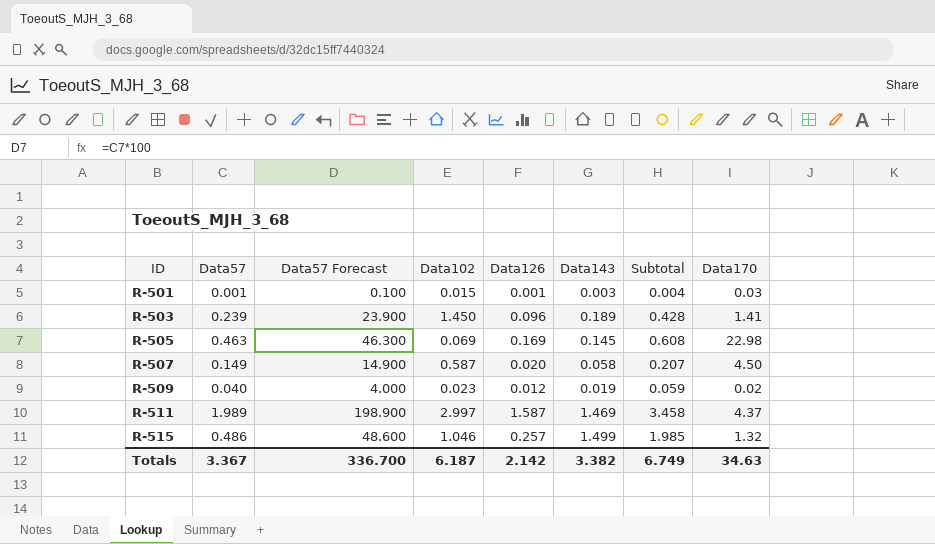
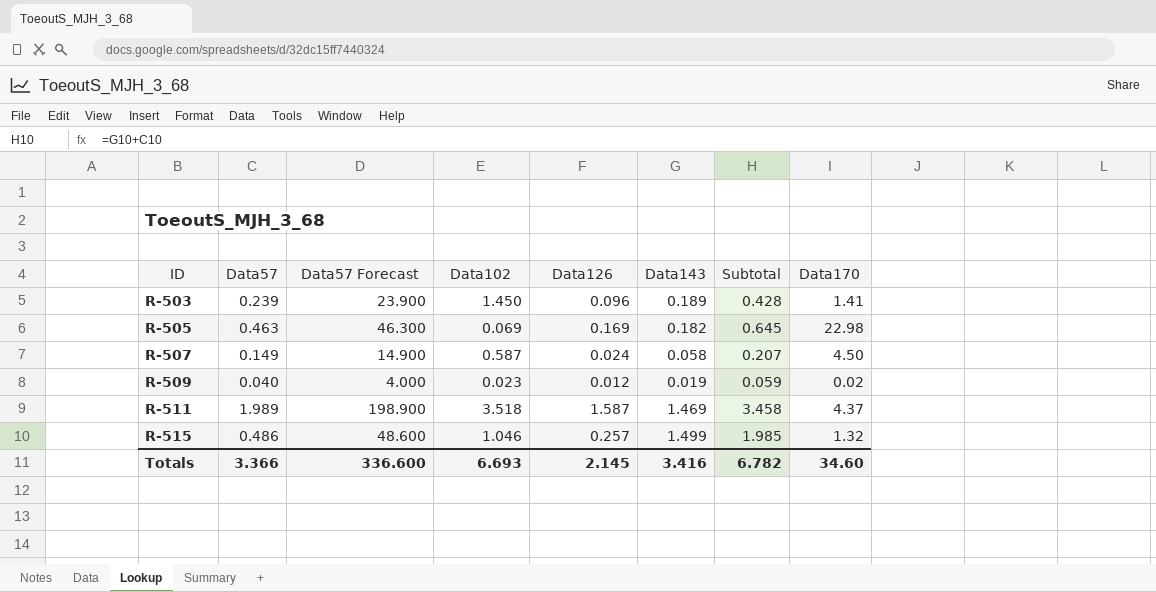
row R-501: 0.001 | 0.100 | 0.015 | 0.001 | 0.003 | 0.004 | 0.03 -> none
R-505 | Data143: 0.145 -> 0.182
R-505 | Subtotal: 0.608 -> 0.645
R-507 | Data126: 0.020 -> 0.024
R-511 | Data102: 2.997 -> 3.518
Totals | Data57: 3.367 -> 3.366
Totals | Data57 Forecast: 336.700 -> 336.600
Totals | Data102: 6.187 -> 6.693
Totals | Data126: 2.142 -> 2.145
Totals | Data143: 3.382 -> 3.416
Totals | Subtotal: 6.749 -> 6.782
Totals | Data170: 34.63 -> 34.60

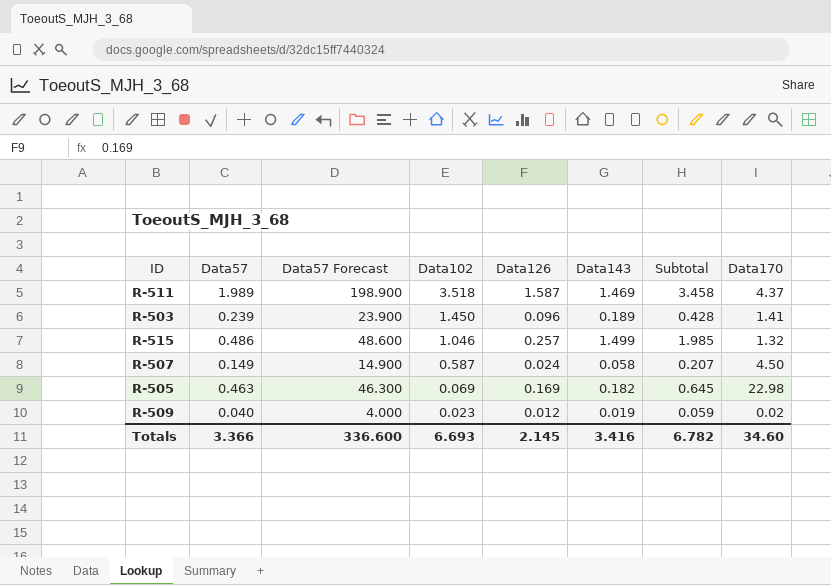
row order: ID ascending -> Data102 descending

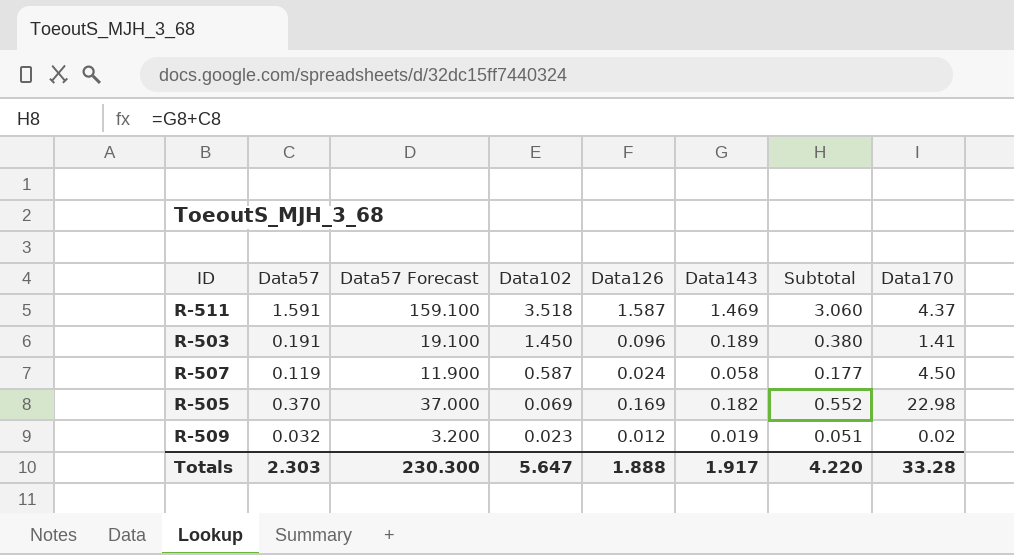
row R-515: 0.486 | 48.600 | 1.046 | 0.257 | 1.499 | 1.985 | 1.32 -> none
R-511 | Data57: 1.989 -> 1.591
R-511 | Data57 Forecast: 198.900 -> 159.100
R-511 | Subtotal: 3.458 -> 3.060
R-503 | Data57: 0.239 -> 0.191
R-503 | Data57 Forecast: 23.900 -> 19.100
R-503 | Subtotal: 0.428 -> 0.380
R-507 | Data57: 0.149 -> 0.119
R-507 | Data57 Forecast: 14.900 -> 11.900
R-507 | Subtotal: 0.207 -> 0.177
R-505 | Data57: 0.463 -> 0.370
R-505 | Data57 Forecast: 46.300 -> 37.000
R-505 | Subtotal: 0.645 -> 0.552
R-509 | Data57: 0.040 -> 0.032
R-509 | Data57 Forecast: 4.000 -> 3.200
R-509 | Subtotal: 0.059 -> 0.051
Totals | Data57: 3.366 -> 2.303
Totals | Data57 Forecast: 336.600 -> 230.300
Totals | Data102: 6.693 -> 5.647
Totals | Data126: 2.145 -> 1.888
Totals | Data143: 3.416 -> 1.917
Totals | Subtotal: 6.782 -> 4.220
Totals | Data170: 34.60 -> 33.28

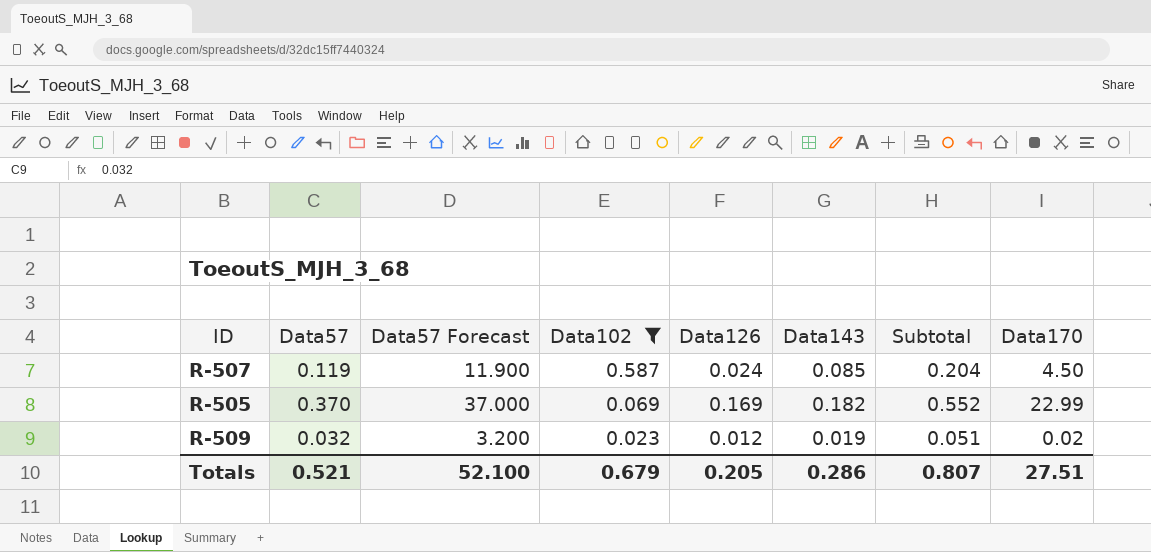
filter: none -> Data102 <= 0.587
R-507 | Data143: 0.058 -> 0.085
R-507 | Subtotal: 0.177 -> 0.204
R-505 | Data170: 22.98 -> 22.99
Totals | Data57: 2.303 -> 0.521
Totals | Data57 Forecast: 230.300 -> 52.100
Totals | Data102: 5.647 -> 0.679
Totals | Data126: 1.888 -> 0.205
Totals | Data143: 1.917 -> 0.286
Totals | Subtotal: 4.220 -> 0.807
Totals | Data170: 33.28 -> 27.51

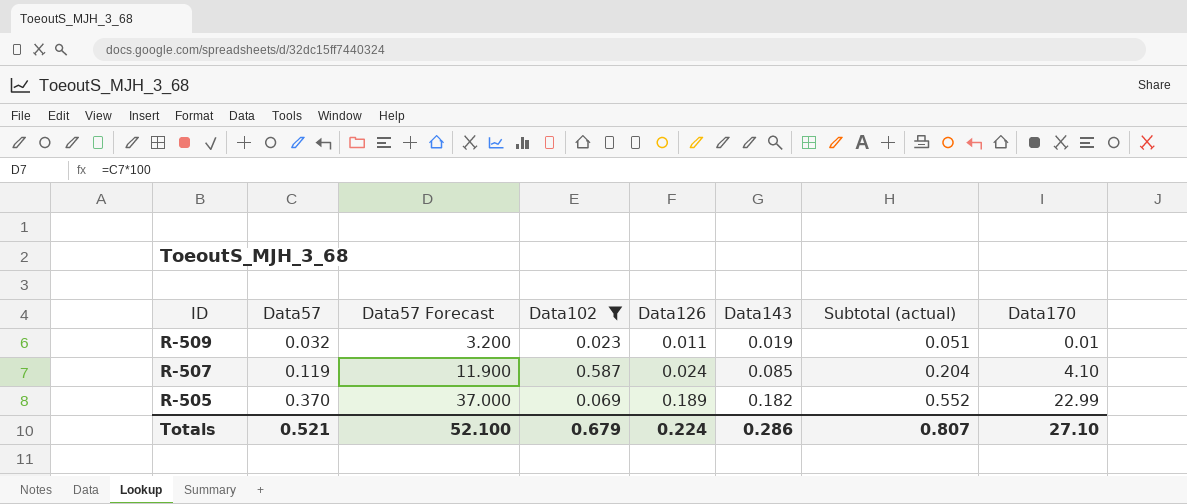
row order: Data102 descending -> ID descending
column name: Subtotal -> Subtotal (actual)
R-509 | Data126: 0.012 -> 0.011
R-509 | Data170: 0.02 -> 0.01
R-507 | Data170: 4.50 -> 4.10
R-505 | Data126: 0.169 -> 0.189
Totals | Data126: 0.205 -> 0.224
Totals | Data170: 27.51 -> 27.10

